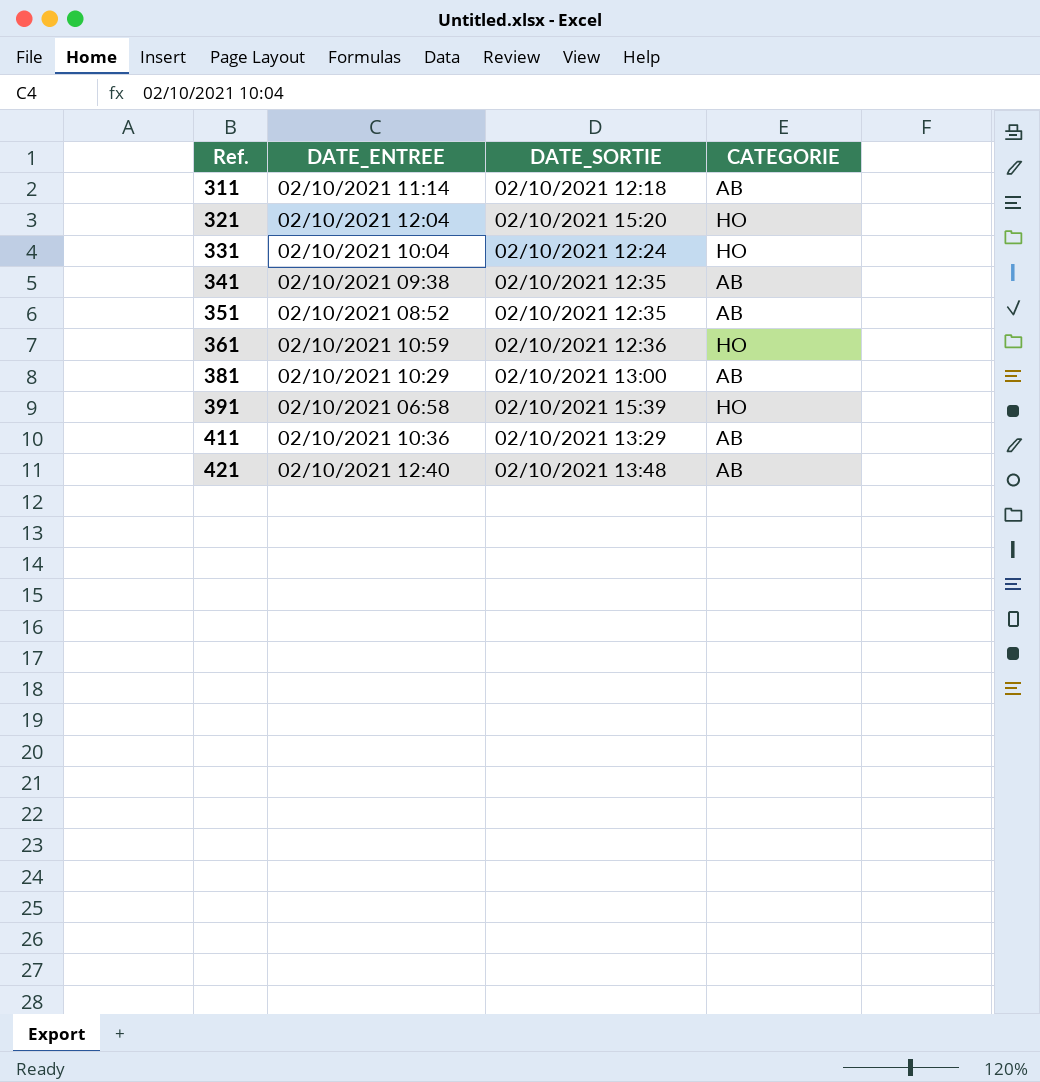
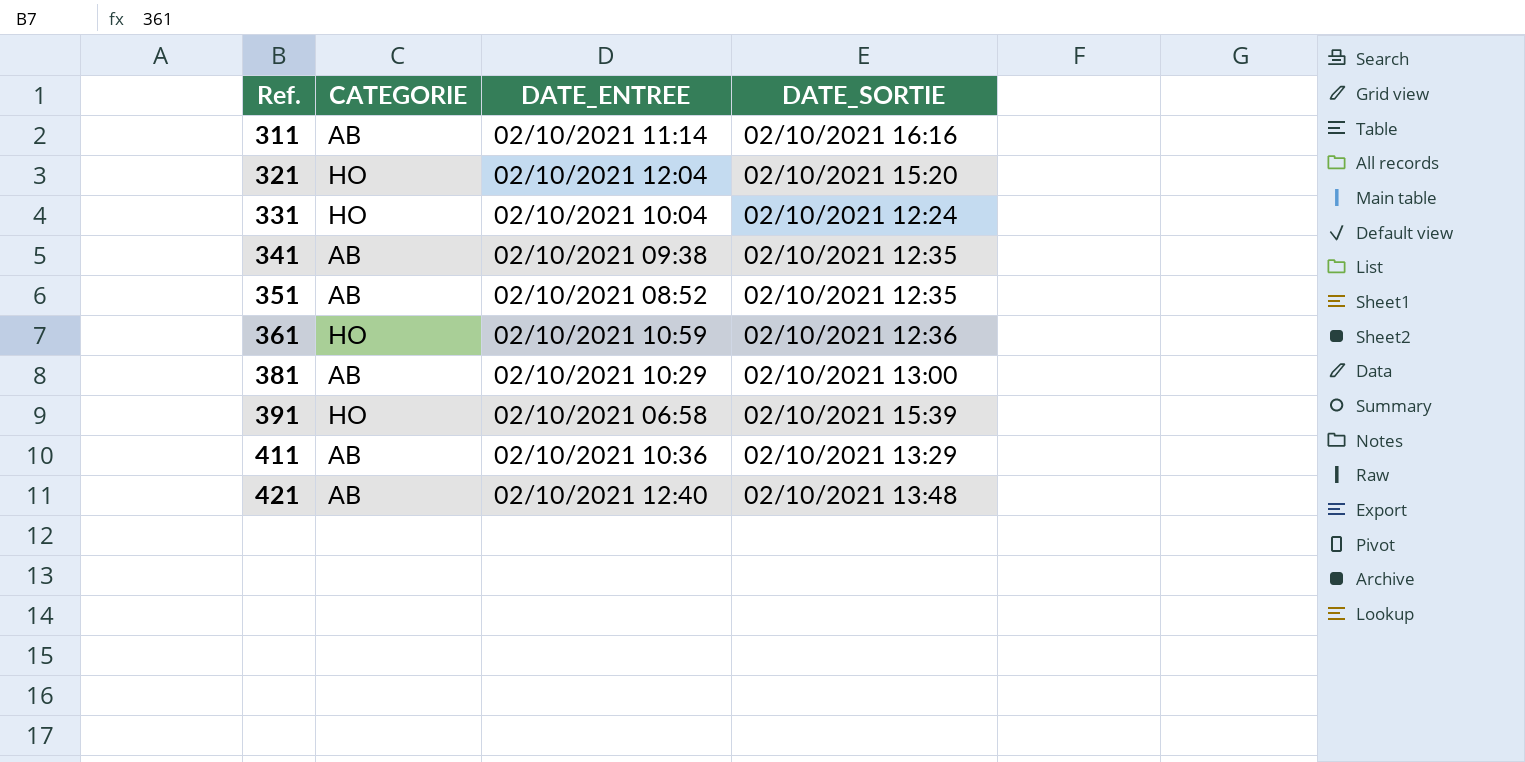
column CATEGORIE | position: 4 -> 2
311 | DATE_SORTIE: 02/10/2021 12:18 -> 02/10/2021 16:16

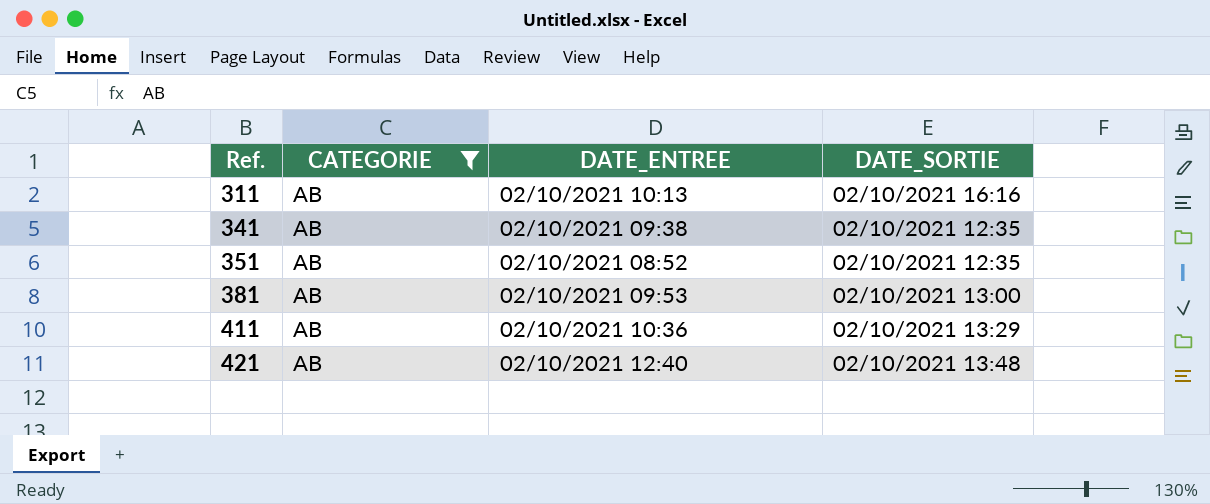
filter: none -> CATEGORIE = AB
311 | DATE_ENTREE: 02/10/2021 11:14 -> 02/10/2021 10:13
381 | DATE_ENTREE: 02/10/2021 10:29 -> 02/10/2021 09:53

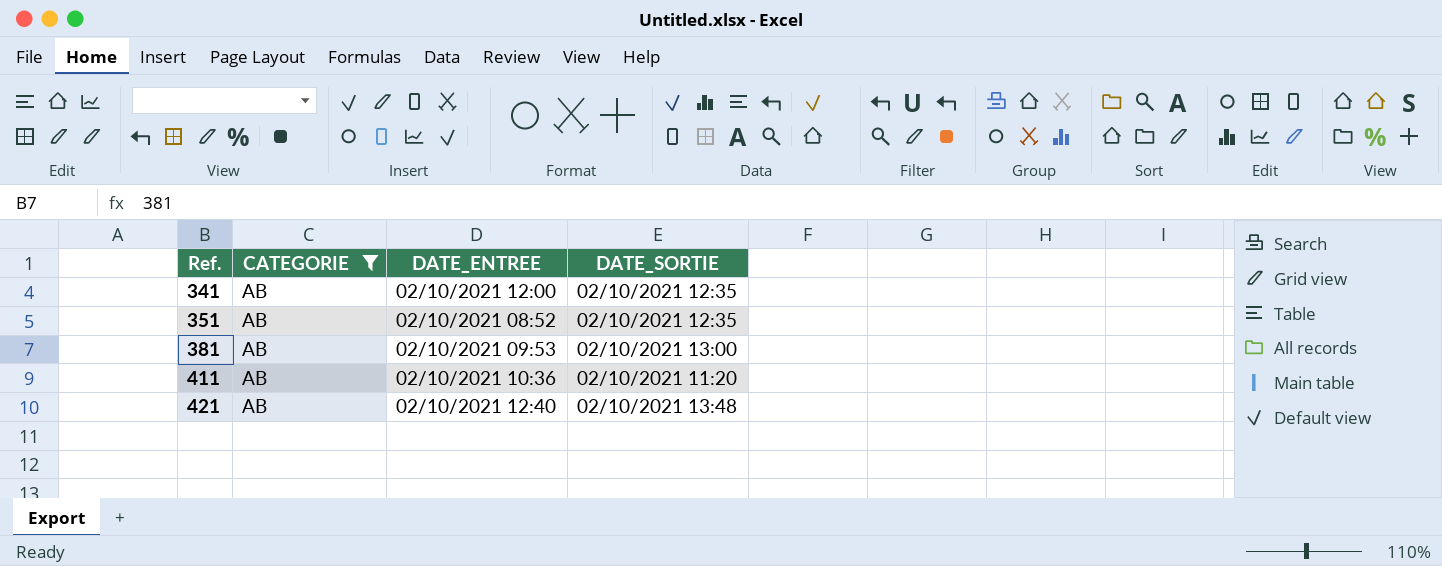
row 311: AB | 02/10/2021 10:13 | 02/10/2021 16:16 -> none
341 | DATE_ENTREE: 02/10/2021 09:38 -> 02/10/2021 12:00
411 | DATE_SORTIE: 02/10/2021 13:29 -> 02/10/2021 11:20

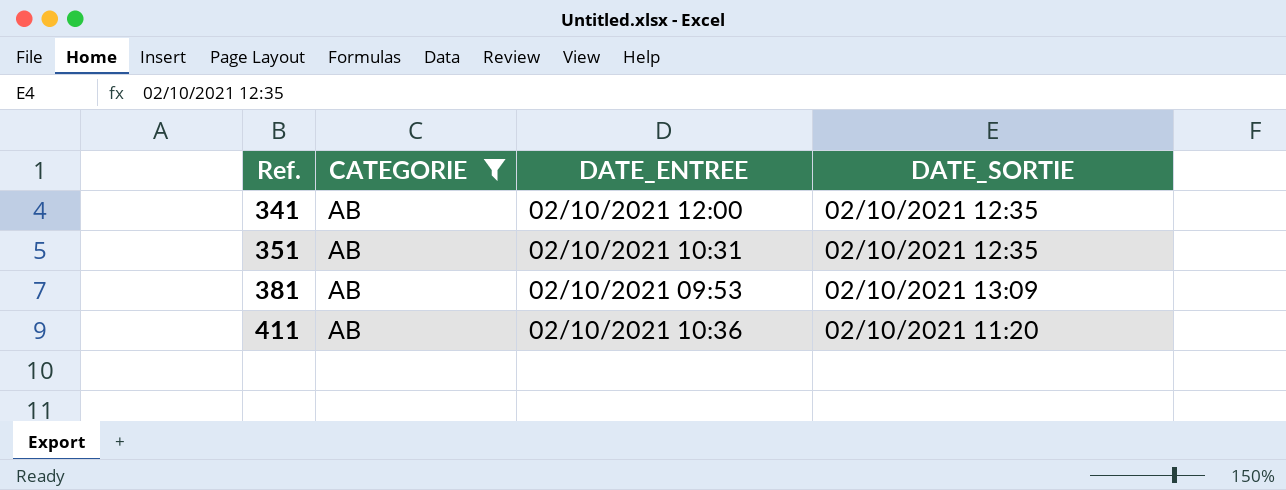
row 421: AB | 02/10/2021 12:40 | 02/10/2021 13:48 -> none
351 | DATE_ENTREE: 02/10/2021 08:52 -> 02/10/2021 10:31
381 | DATE_SORTIE: 02/10/2021 13:00 -> 02/10/2021 13:09

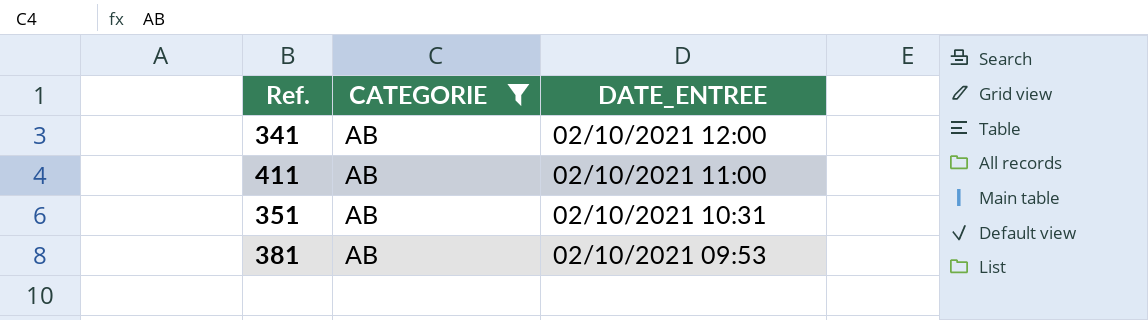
row order: Ref. ascending -> DATE_ENTREE descending
column DATE_SORTIE | position: 4 -> none
411 | DATE_ENTREE: 02/10/2021 10:36 -> 02/10/2021 11:00

